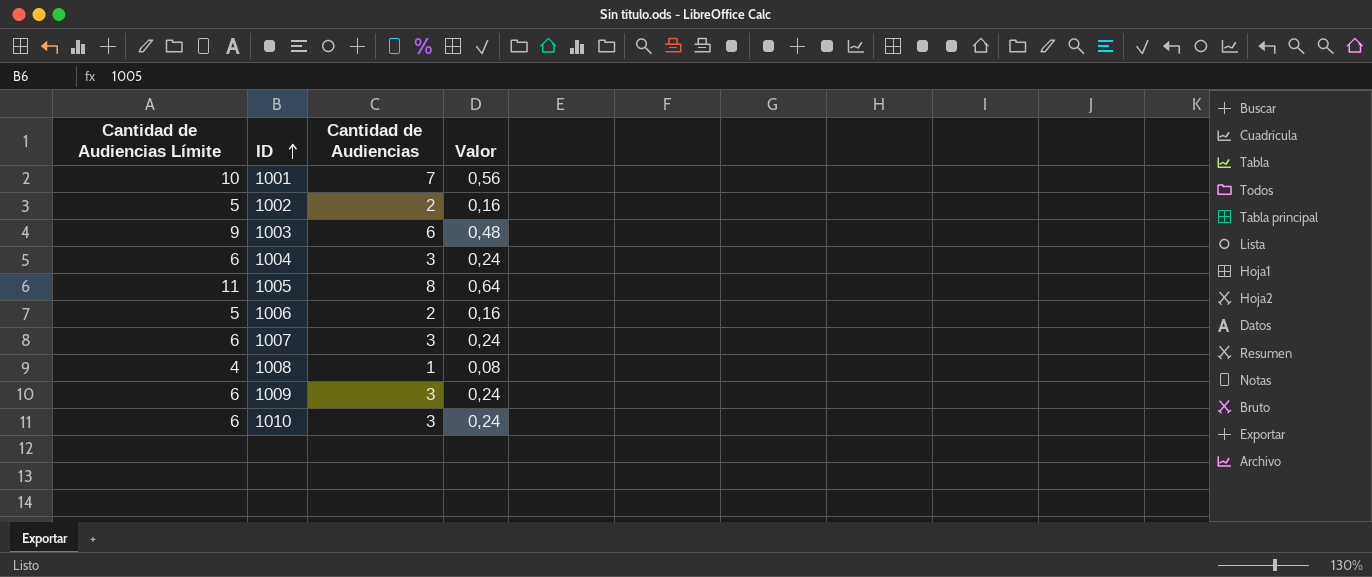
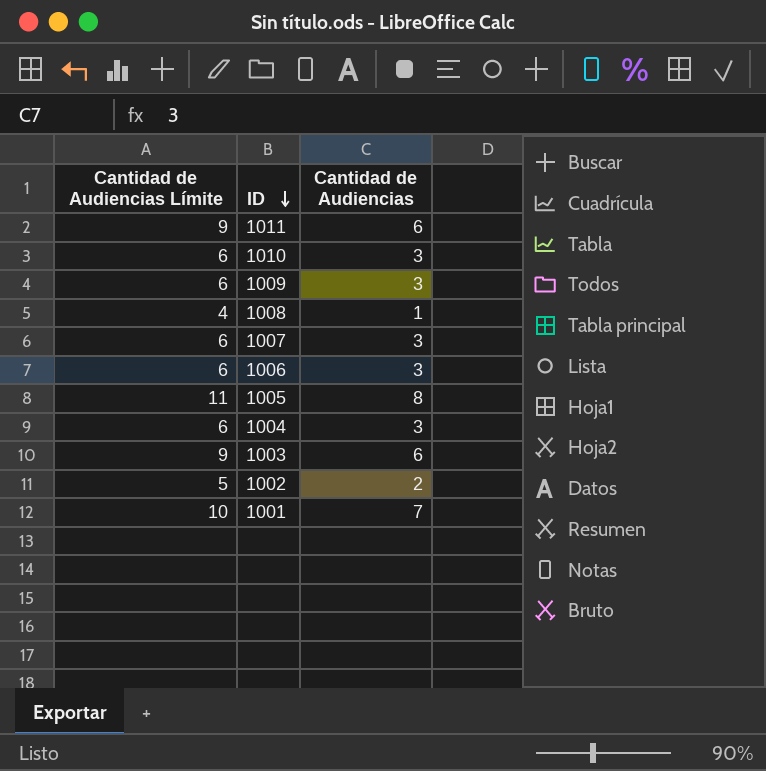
row order: ID ascending -> ID descending
column Valor | formula: [Cantidad de Audiencias] * 0,08 -> none
row 1011: none -> 9 | 6
1006 | Cantidad de Audiencias Límite: 5 -> 6
1006 | Cantidad de Audiencias: 2 -> 3

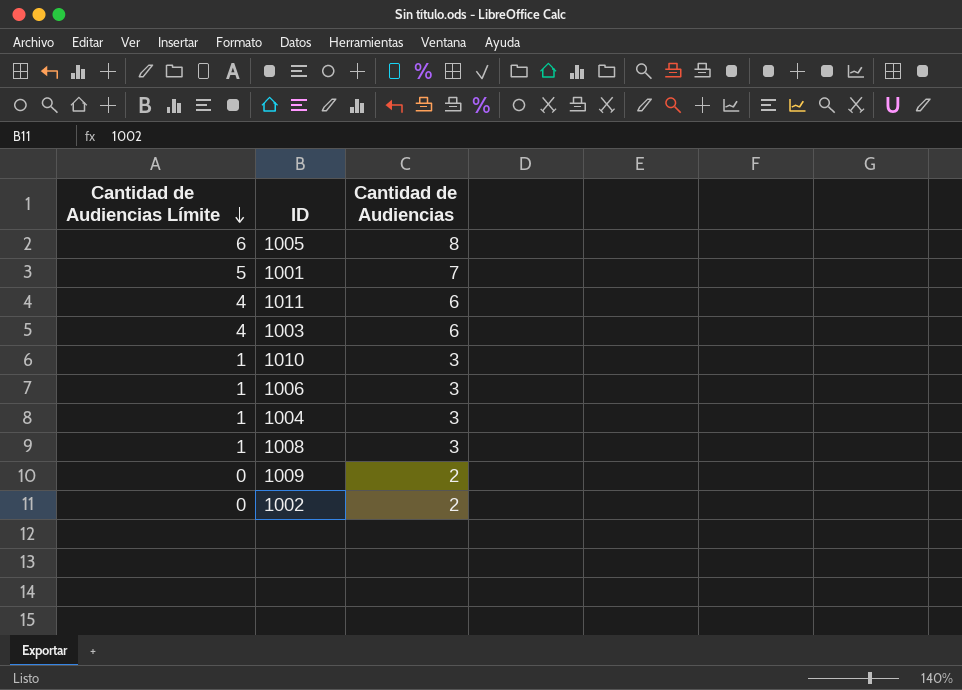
row order: ID descending -> Cantidad de Audiencias Límite descending
column Cantidad de Audiencias Límite | formula: [Cantidad de Audiencias] + 3 -> [Cantidad de Audiencias] - 2
row 1007: 6 | 3 -> none
1008 | Cantidad de Audiencias: 1 -> 3
1009 | Cantidad de Audiencias: 3 -> 2

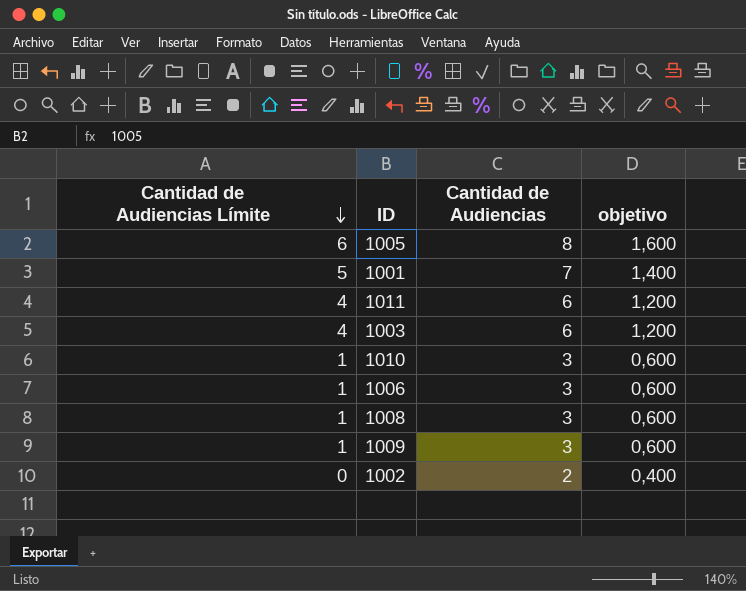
column objetivo | formula: none -> [Cantidad de Audiencias] * 0,2
row 1004: 1 | 3 -> none
1009 | Cantidad de Audiencias Límite: 0 -> 1
1009 | Cantidad de Audiencias: 2 -> 3

